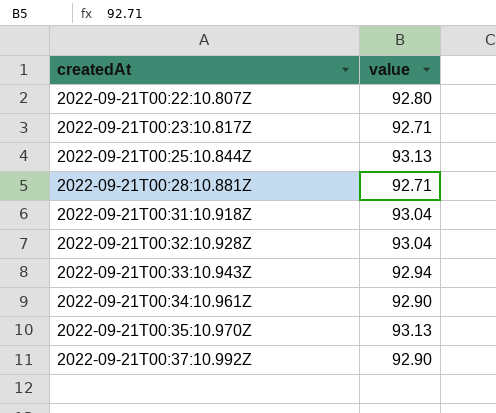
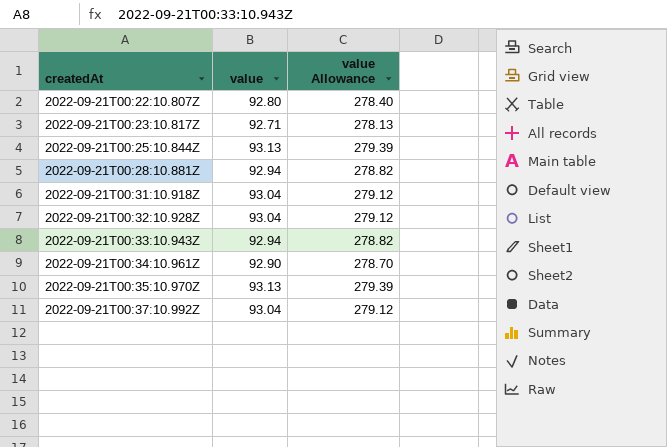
column value Allowance | formula: none -> [value] * 3
2022-09-21T00:28:10.881Z | value: 92.71 -> 92.94
2022-09-21T00:37:10.992Z | value: 92.90 -> 93.04

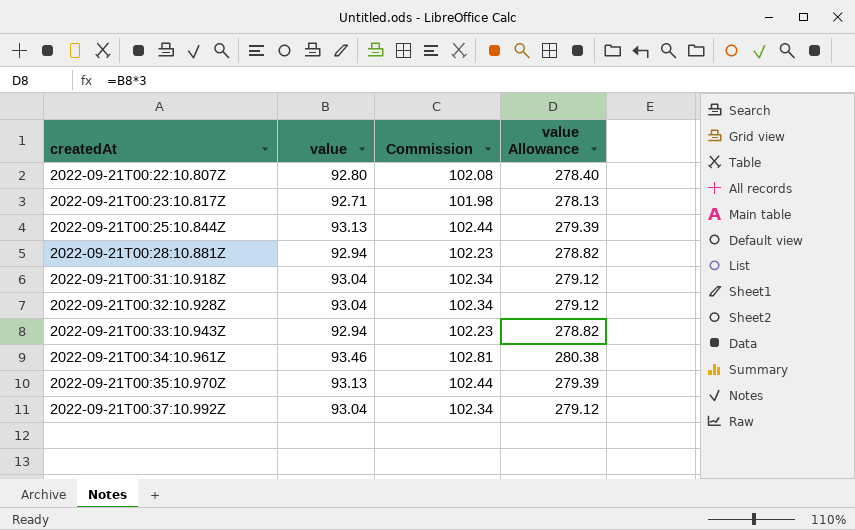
column Commission | formula: none -> [value] * 1.1
2022-09-21T00:34:10.961Z | value: 92.90 -> 93.46
2022-09-21T00:34:10.961Z | value Allowance: 278.70 -> 280.38

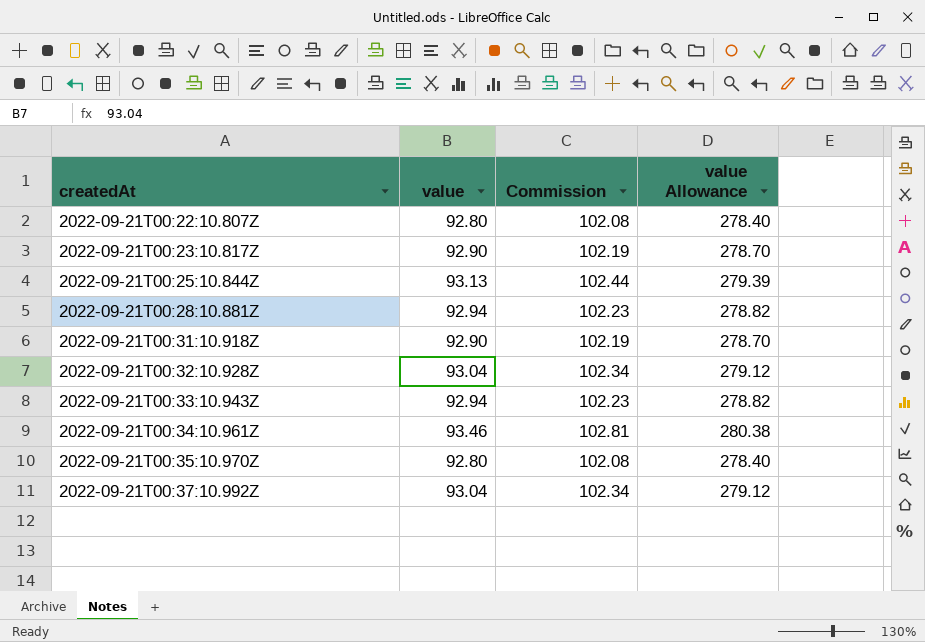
2022-09-21T00:23:10.817Z | value: 92.71 -> 92.90
2022-09-21T00:23:10.817Z | Commission: 101.98 -> 102.19
2022-09-21T00:23:10.817Z | value Allowance: 278.13 -> 278.70
2022-09-21T00:31:10.918Z | value: 93.04 -> 92.90
2022-09-21T00:31:10.918Z | Commission: 102.34 -> 102.19
2022-09-21T00:31:10.918Z | value Allowance: 279.12 -> 278.70
2022-09-21T00:35:10.970Z | value: 93.13 -> 92.80
2022-09-21T00:35:10.970Z | Commission: 102.44 -> 102.08
2022-09-21T00:35:10.970Z | value Allowance: 279.39 -> 278.40

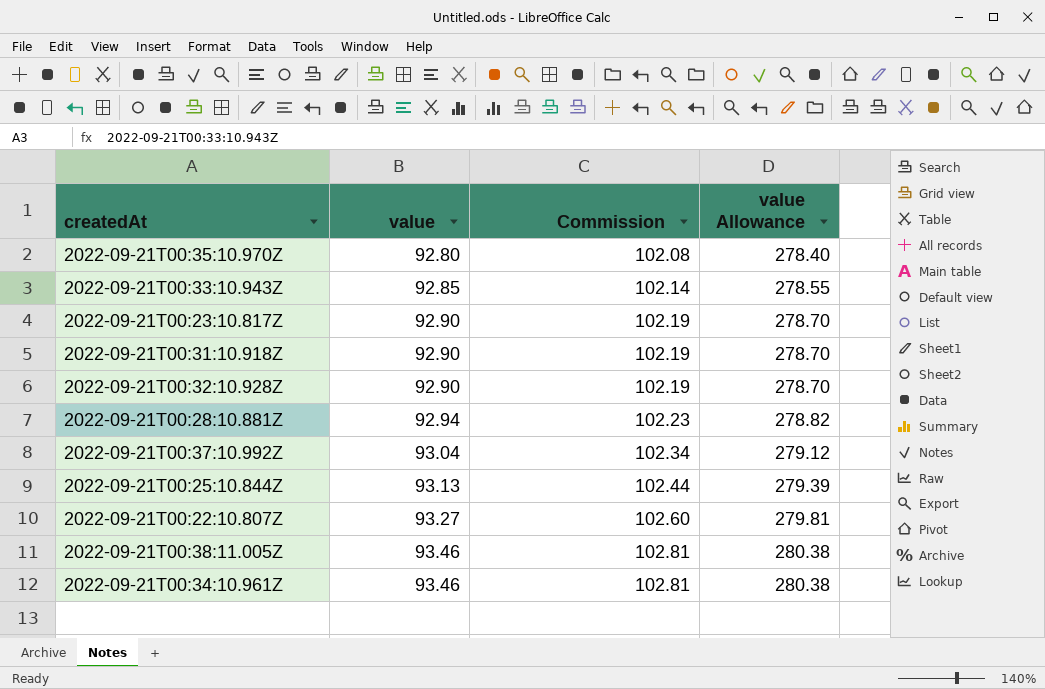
row order: createdAt ascending -> value ascending
2022-09-21T00:33:10.943Z | value: 92.94 -> 92.85
2022-09-21T00:33:10.943Z | Commission: 102.23 -> 102.14
2022-09-21T00:33:10.943Z | value Allowance: 278.82 -> 278.55
2022-09-21T00:32:10.928Z | value: 93.04 -> 92.90
2022-09-21T00:32:10.928Z | Commission: 102.34 -> 102.19
2022-09-21T00:32:10.928Z | value Allowance: 279.12 -> 278.70
2022-09-21T00:22:10.807Z | value: 92.80 -> 93.27
2022-09-21T00:22:10.807Z | Commission: 102.08 -> 102.60
2022-09-21T00:22:10.807Z | value Allowance: 278.40 -> 279.81
row 2022-09-21T00:38:11.005Z: none -> 93.46 | 102.81 | 280.38

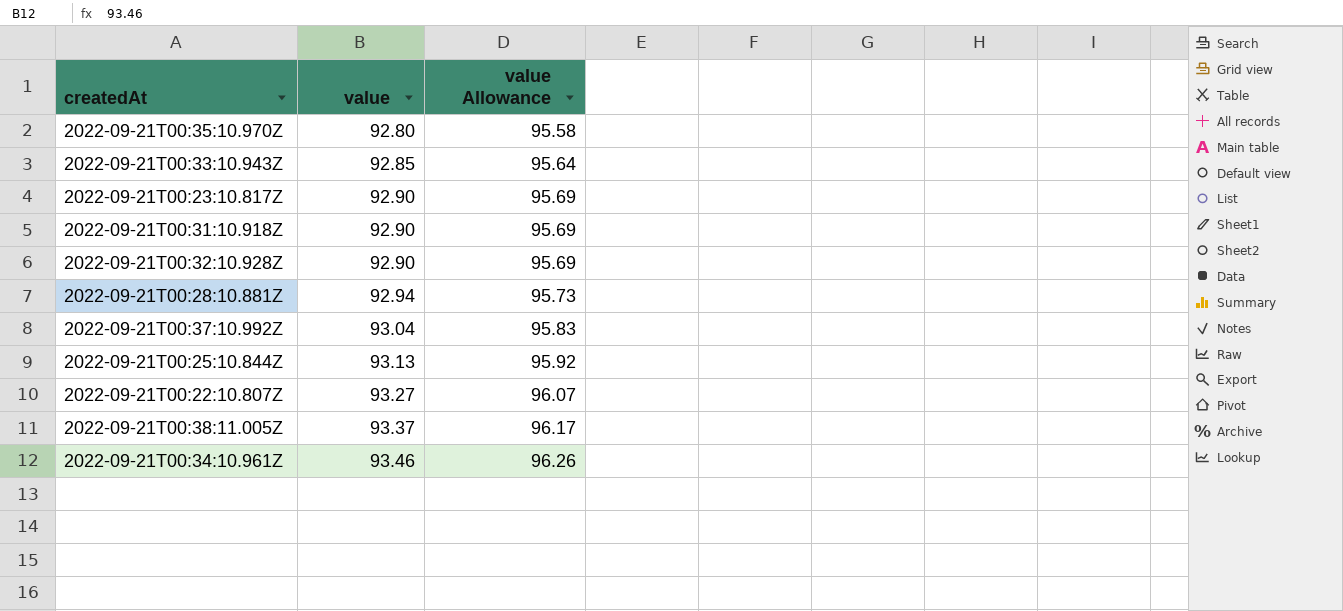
column Commission | formula: [value] * 1.1 -> none
column value Allowance | formula: [value] * 3 -> [value] * 1.03
2022-09-21T00:38:11.005Z | value: 93.46 -> 93.37

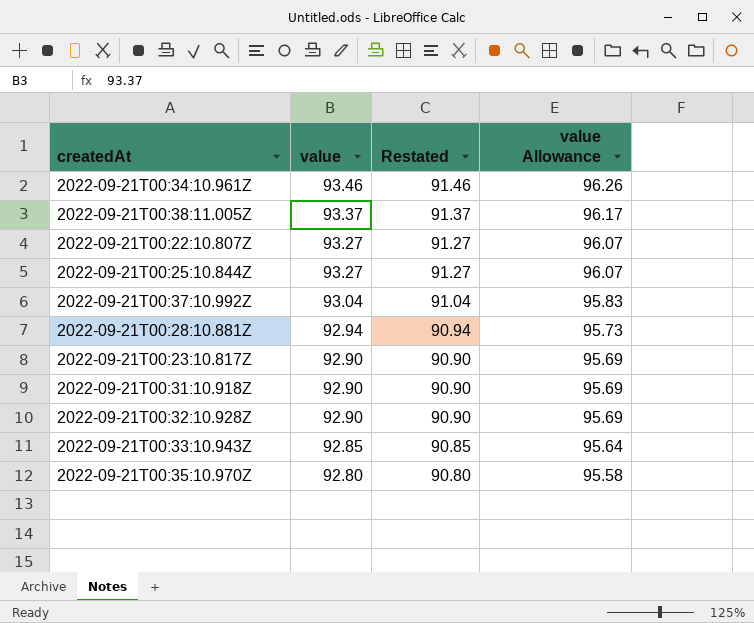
row order: value ascending -> value descending
column Restated | formula: none -> [value] - 2
2022-09-21T00:25:10.844Z | value: 93.13 -> 93.27
2022-09-21T00:25:10.844Z | value Allowance: 95.92 -> 96.07

